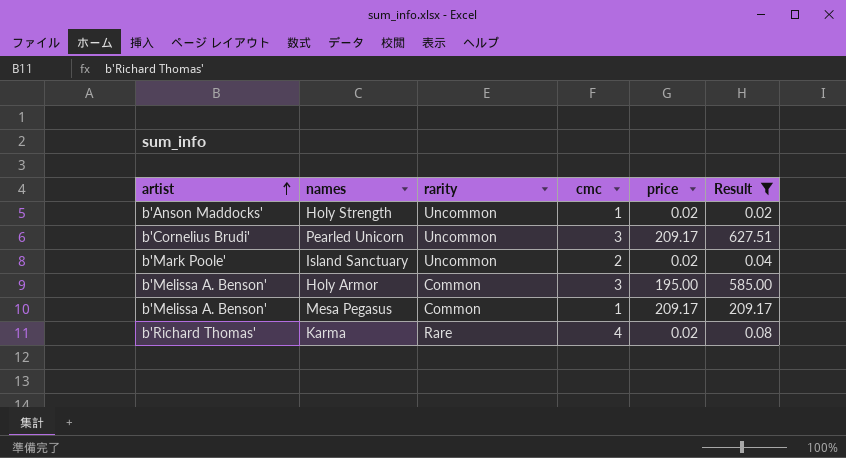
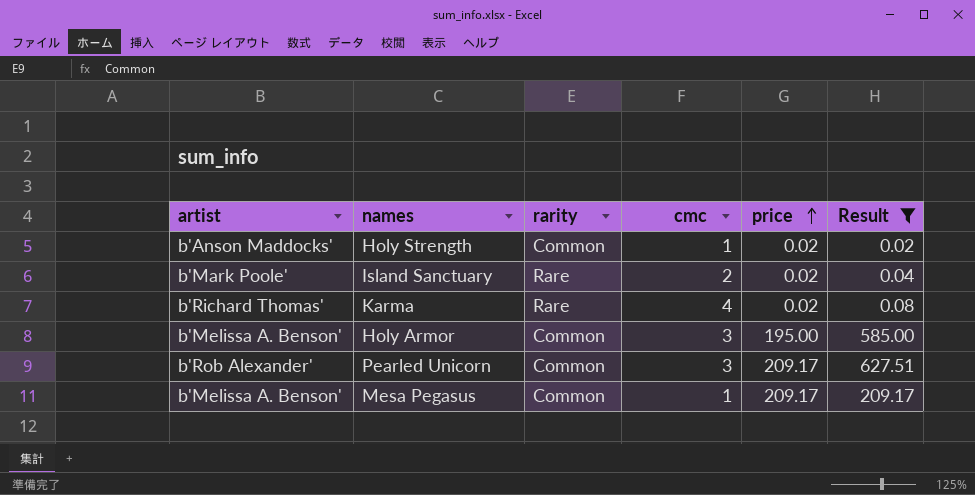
row order: artist ascending -> price ascending
Holy Strength | rarity: Uncommon -> Common
Island Sanctuary | rarity: Uncommon -> Rare
Pearled Unicorn | artist: b'Cornelius Brudi' -> b'Rob Alexander'
Pearled Unicorn | rarity: Uncommon -> Common

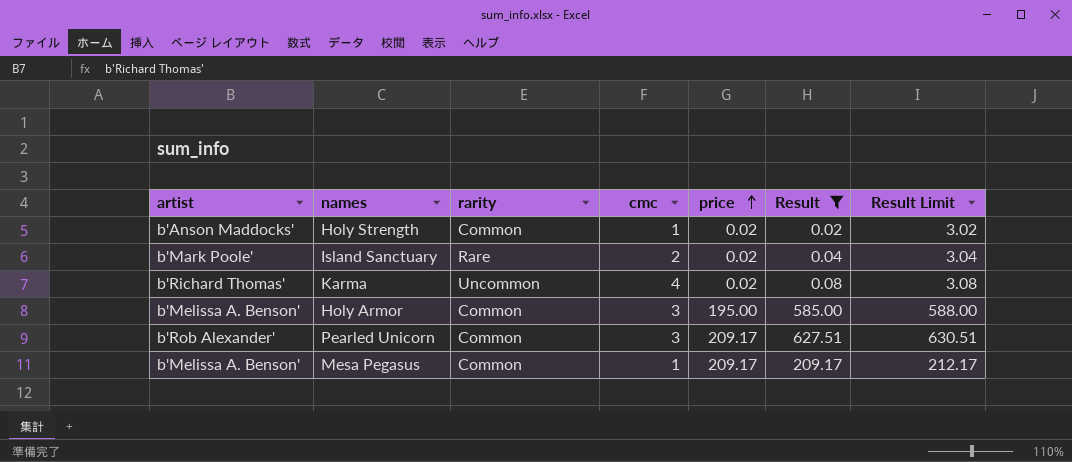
column Result Limit | formula: none -> [Result] + 3
Karma | rarity: Rare -> Uncommon

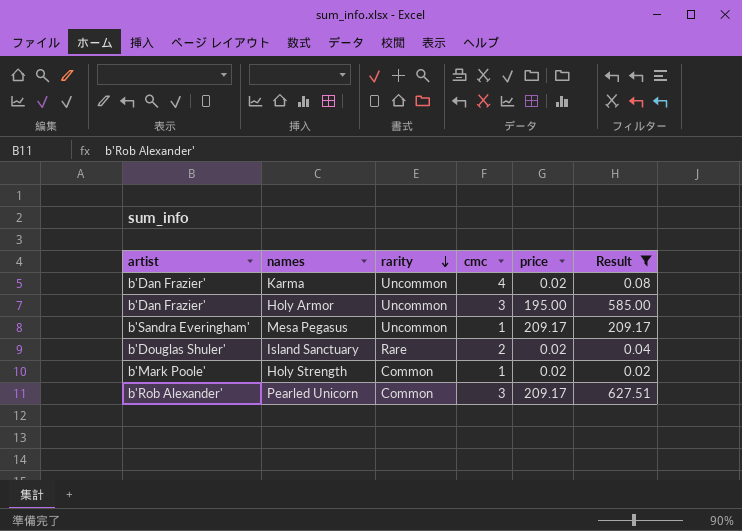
row order: price ascending -> rarity descending
column Result Limit | formula: [Result] + 3 -> none
Karma | artist: b'Richard Thomas' -> b'Dan Frazier'
Holy Armor | artist: b'Melissa A. Benson' -> b'Dan Frazier'
Holy Armor | rarity: Common -> Uncommon
Mesa Pegasus | artist: b'Melissa A. Benson' -> b'Sandra Everingham'
Mesa Pegasus | rarity: Common -> Uncommon
Island Sanctuary | artist: b'Mark Poole' -> b'Douglas Shuler'
Holy Strength | artist: b'Anson Maddocks' -> b'Mark Poole'

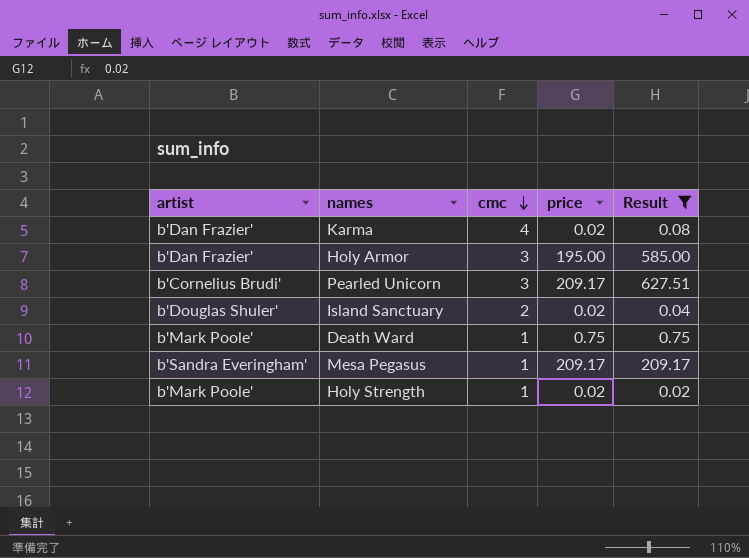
row order: rarity descending -> cmc descending
column rarity | position: 3 -> none
Pearled Unicorn | artist: b'Rob Alexander' -> b'Cornelius Brudi'
row Death Ward: none -> b'Mark Poole' | 1 | 0.75 | 0.75

